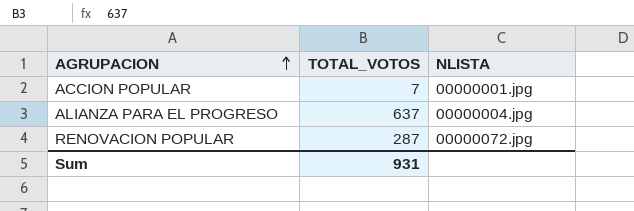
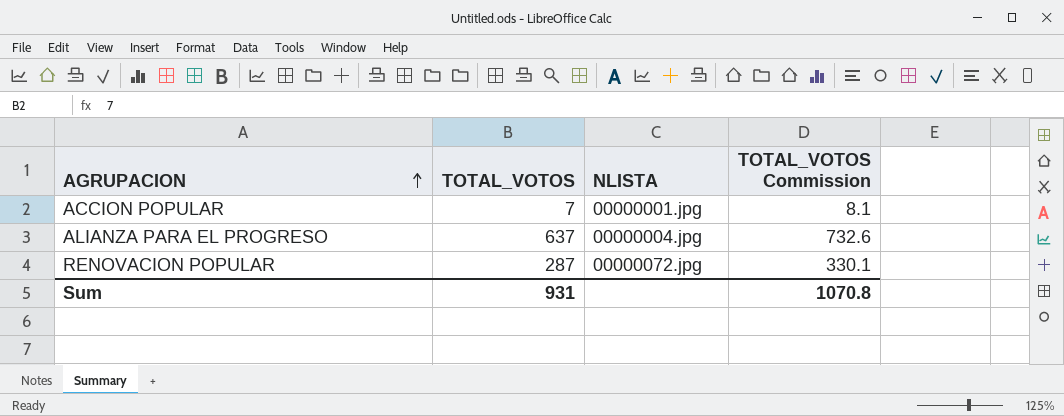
column TOTAL_VOTOS Commission | formula: none -> [TOTAL_VOTOS] * 1.15

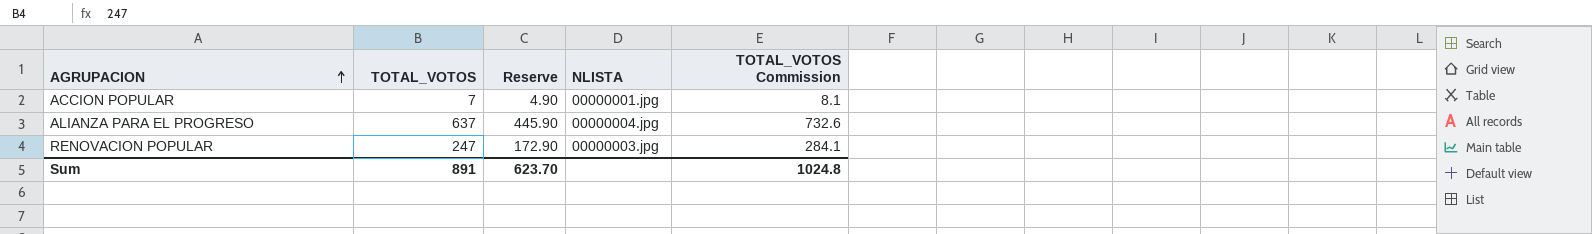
column Reserve | formula: none -> [TOTAL_VOTOS] * 0.7
RENOVACION POPULAR | TOTAL_VOTOS: 287 -> 247
RENOVACION POPULAR | NLISTA: 00000072.jpg -> 00000003.jpg
RENOVACION POPULAR | TOTAL_VOTOS Commission: 330.1 -> 284.1
Sum | TOTAL_VOTOS: 931 -> 891
Sum | TOTAL_VOTOS Commission: 1070.8 -> 1024.8

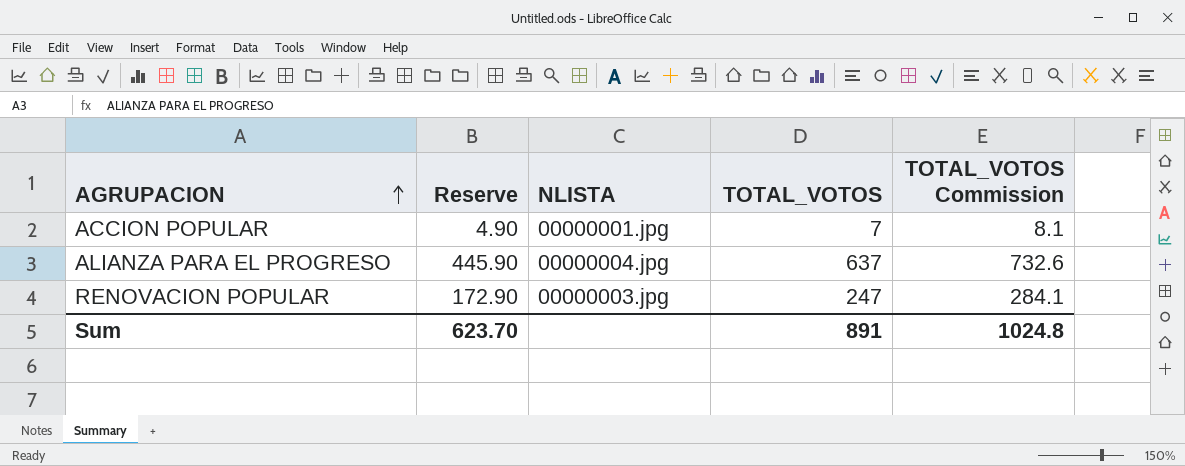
column TOTAL_VOTOS | position: 2 -> 4

